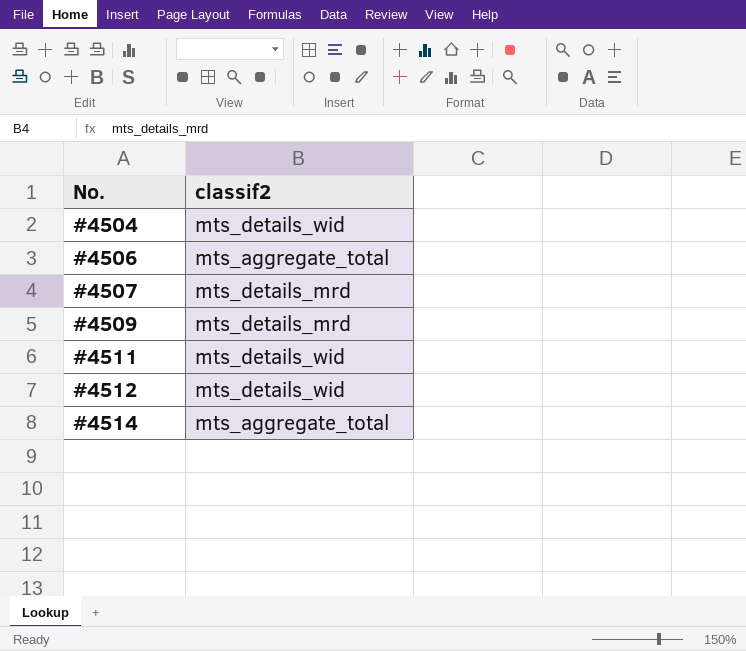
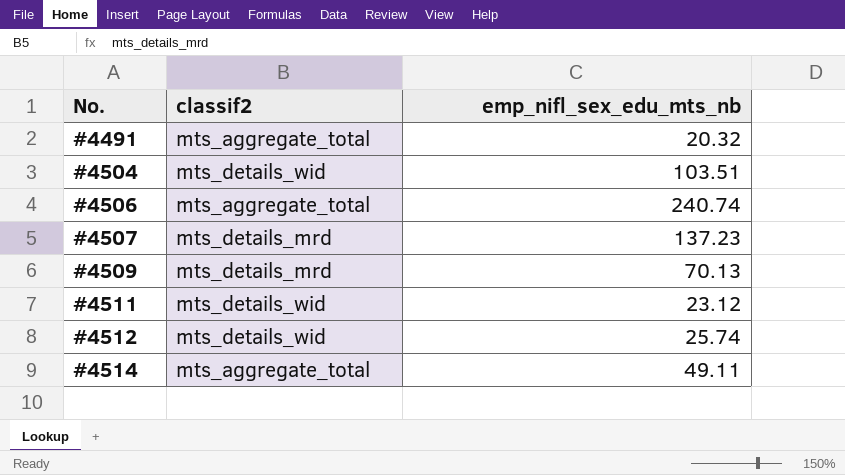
column emp_nifl_sex_edu_mts_nb | position: none -> 3
row #4491: none -> mts_aggregate_total | 20.32

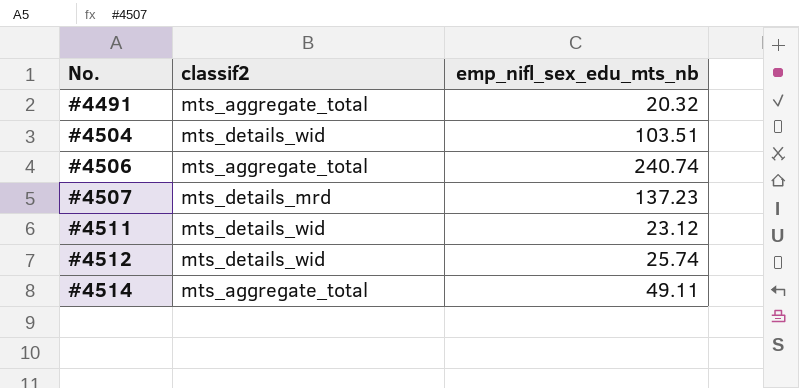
row #4509: mts_details_mrd | 70.13 -> none

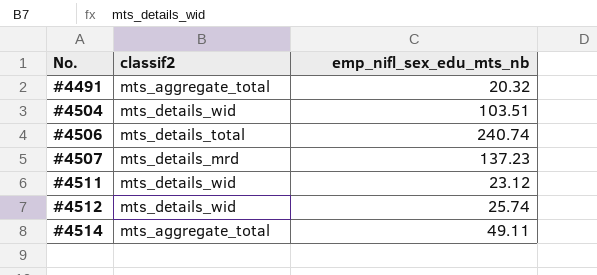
#4506 | classif2: mts_aggregate_total -> mts_details_total

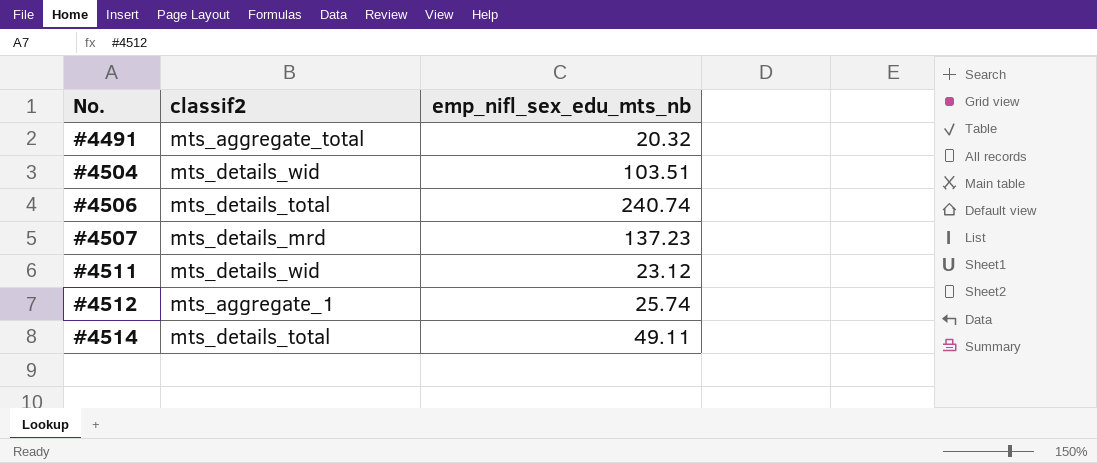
#4512 | classif2: mts_details_wid -> mts_aggregate_1
#4514 | classif2: mts_aggregate_total -> mts_details_total

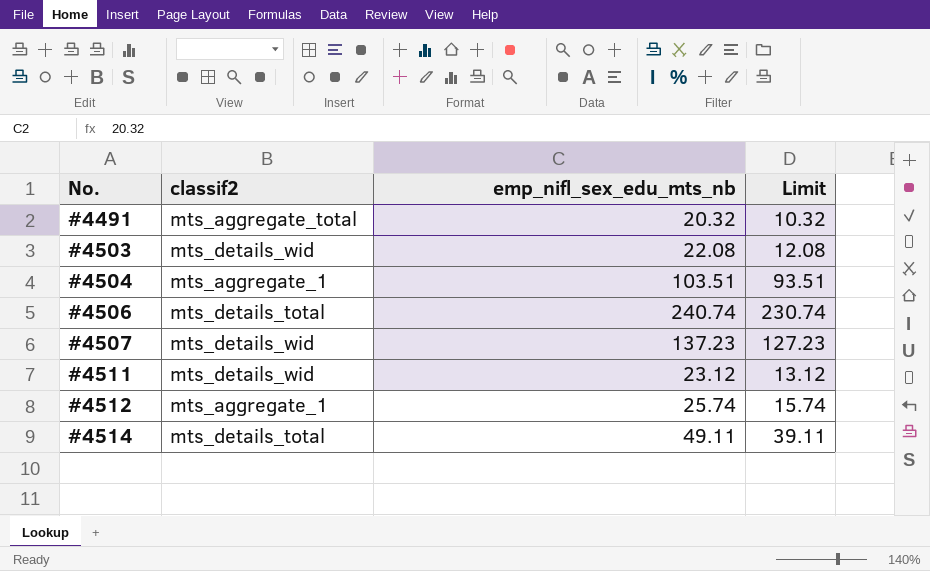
column Limit | formula: none -> [emp_nifl_sex_edu_mts_nb] - 10
row #4503: none -> mts_details_wid | 22.08 | 12.08
#4504 | classif2: mts_details_wid -> mts_aggregate_1
#4507 | classif2: mts_details_mrd -> mts_details_wid

